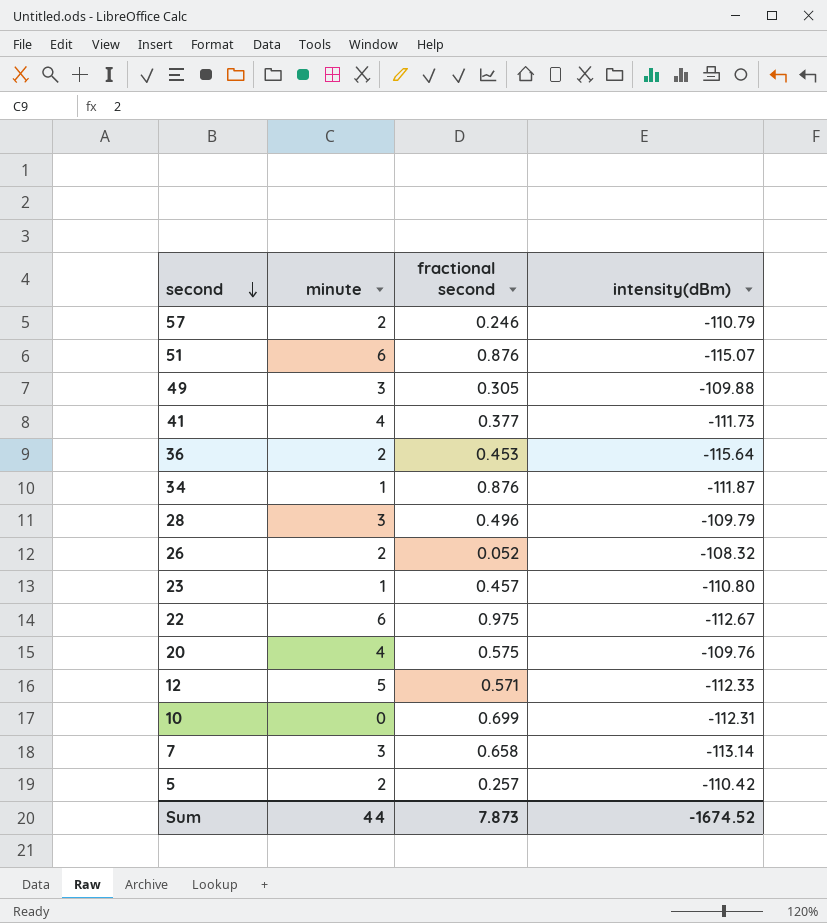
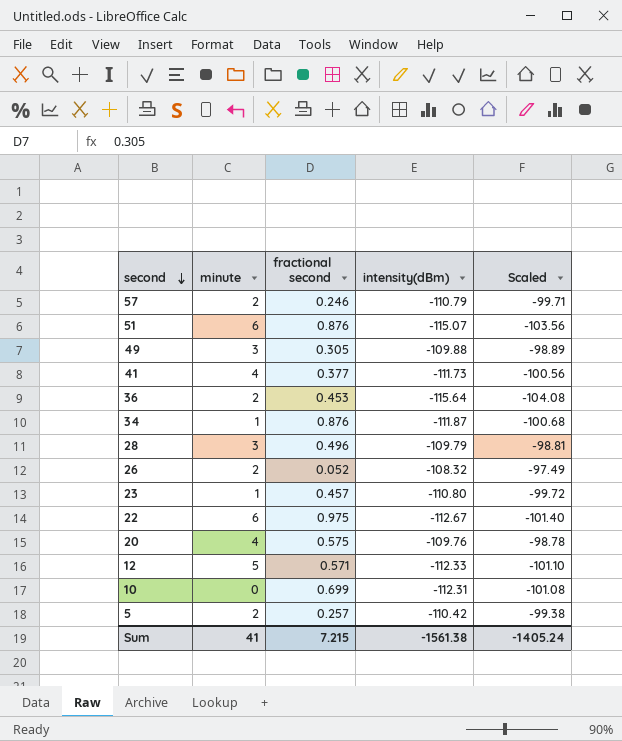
column Scaled | formula: none -> [intensity(dBm)] * 0.9
row 7: 3 | 0.658 | -113.14 -> none
Sum | minute: 44 -> 41
Sum | fractional second: 7.873 -> 7.215
Sum | intensity(dBm): -1674.52 -> -1561.38

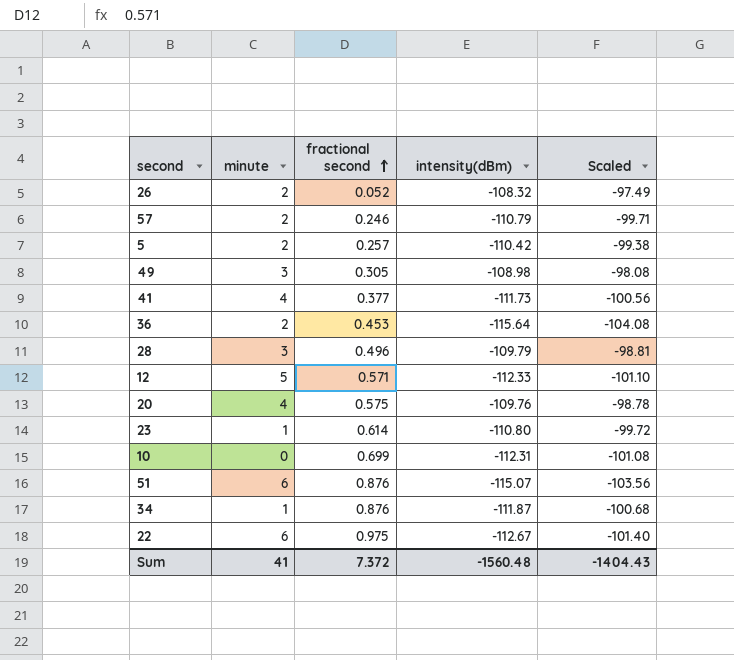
row order: second descending -> fractional second ascending
49 | intensity(dBm): -109.88 -> -108.98
49 | Scaled: -98.89 -> -98.08
23 | fractional second: 0.457 -> 0.614
Sum | fractional second: 7.215 -> 7.372
Sum | intensity(dBm): -1561.38 -> -1560.48
Sum | Scaled: -1405.24 -> -1404.43

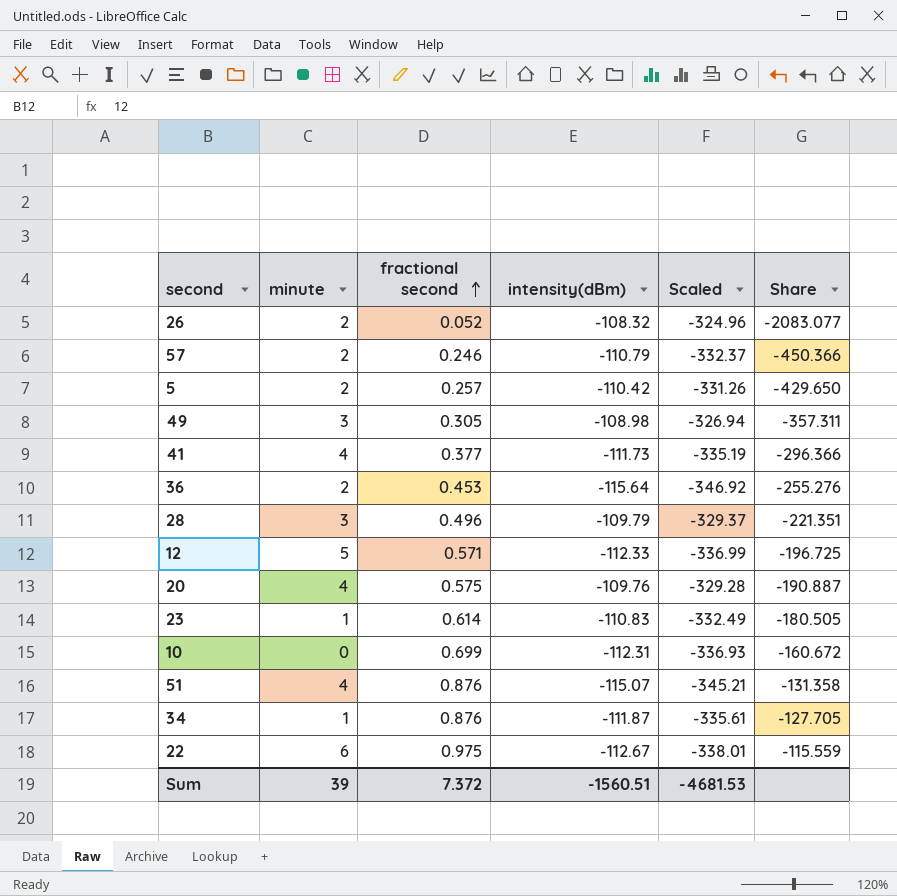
column Scaled | formula: [intensity(dBm)] * 0.9 -> [intensity(dBm)] * 3
column Share | formula: none -> [intensity(dBm)] / [fractional second]
23 | intensity(dBm): -110.80 -> -110.83
51 | minute: 6 -> 4
Sum | minute: 41 -> 39
Sum | intensity(dBm): -1560.48 -> -1560.51
Sum | Scaled: -1404.43 -> -4681.53

